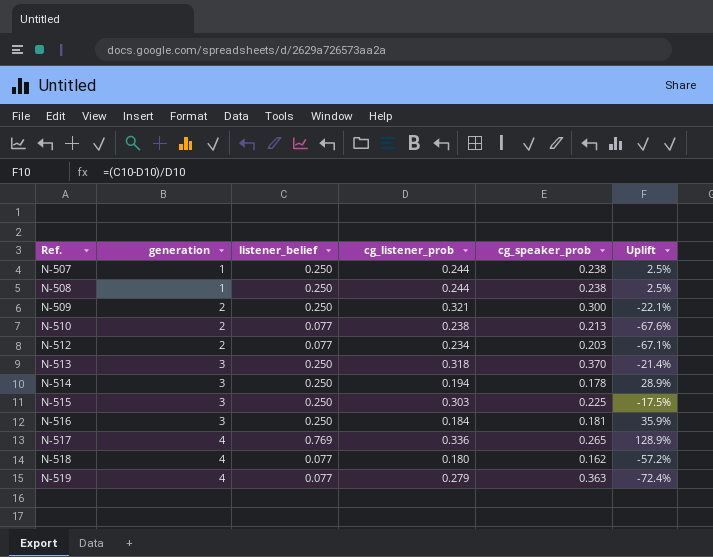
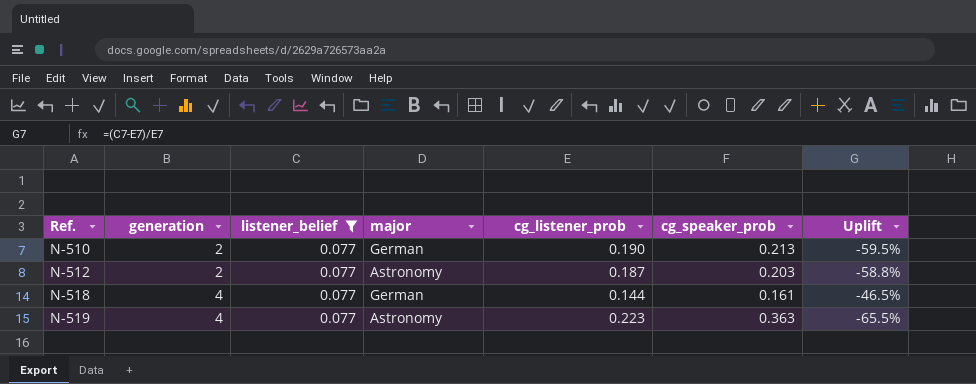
filter: none -> listener_belief = 0.077
column major | position: none -> 4
N-510 | cg_listener_prob: 0.238 -> 0.190
N-510 | Uplift: -67.6% -> -59.5%
N-512 | cg_listener_prob: 0.234 -> 0.187
N-512 | Uplift: -67.1% -> -58.8%
N-518 | cg_listener_prob: 0.180 -> 0.144
N-518 | cg_speaker_prob: 0.162 -> 0.161
N-518 | Uplift: -57.2% -> -46.5%
N-519 | cg_listener_prob: 0.279 -> 0.223
N-519 | Uplift: -72.4% -> -65.5%

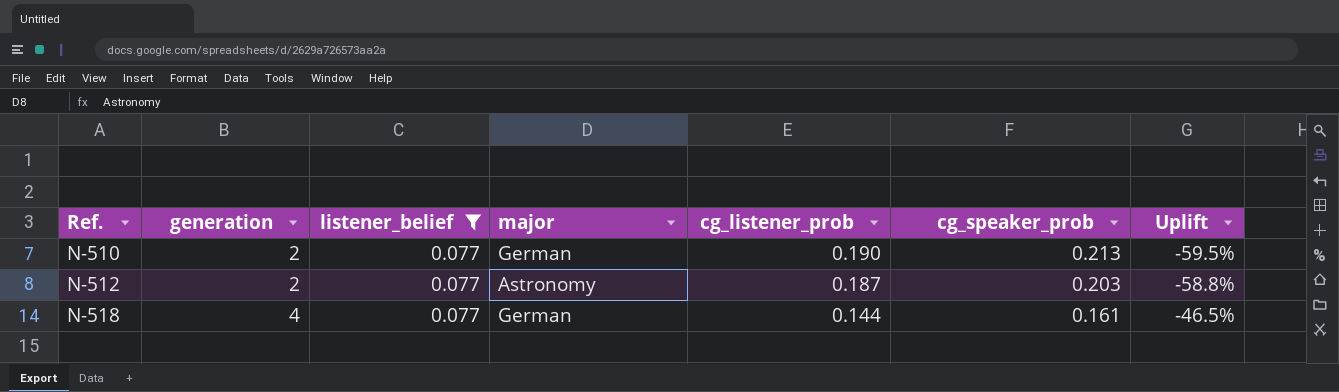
row N-519: 4 | 0.077 | Astronomy | 0.223 | 0.363 | -65.5% -> none

